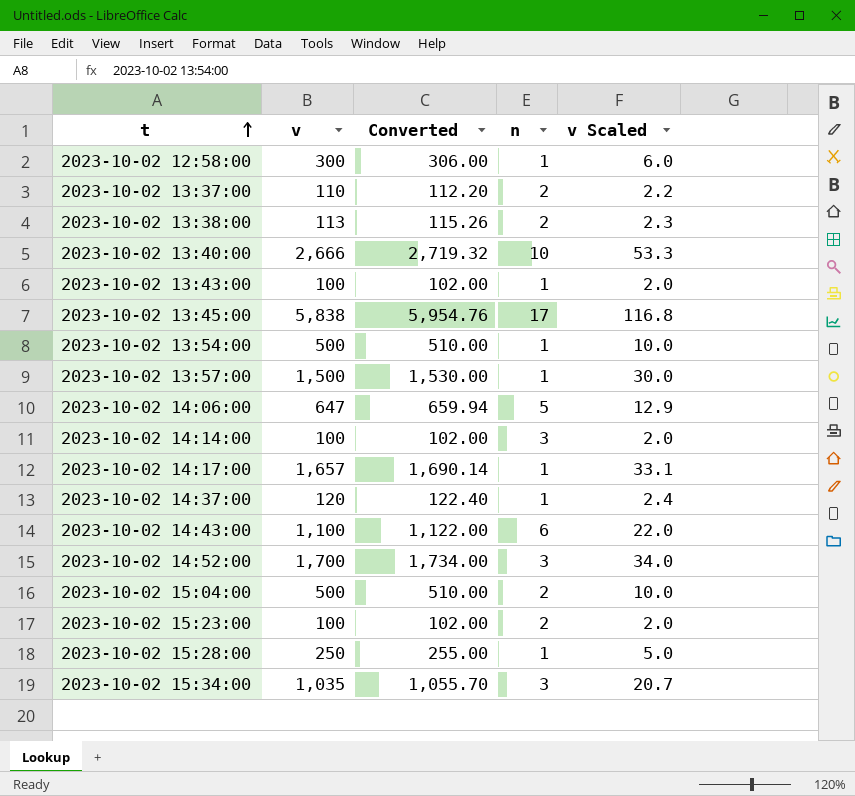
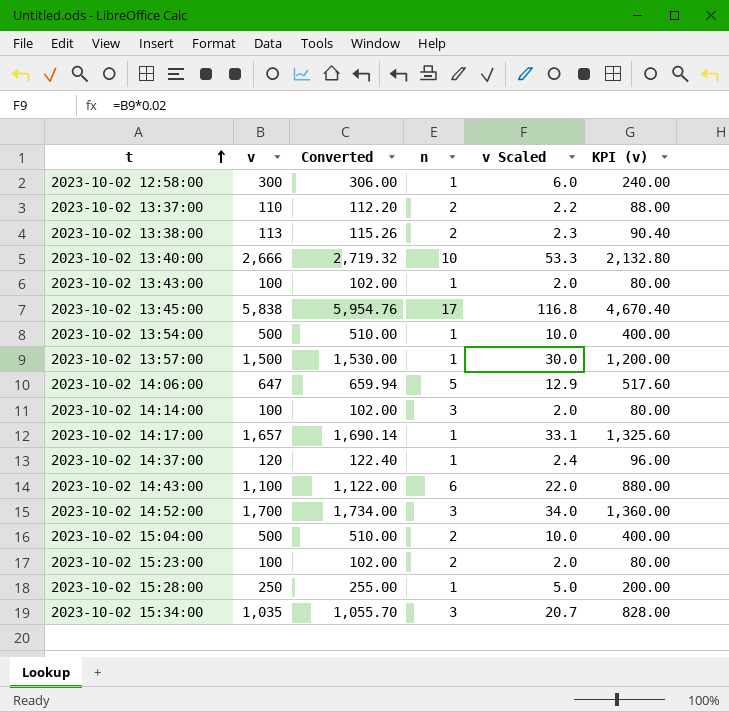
column KPI (v) | formula: none -> [v] * 0.8

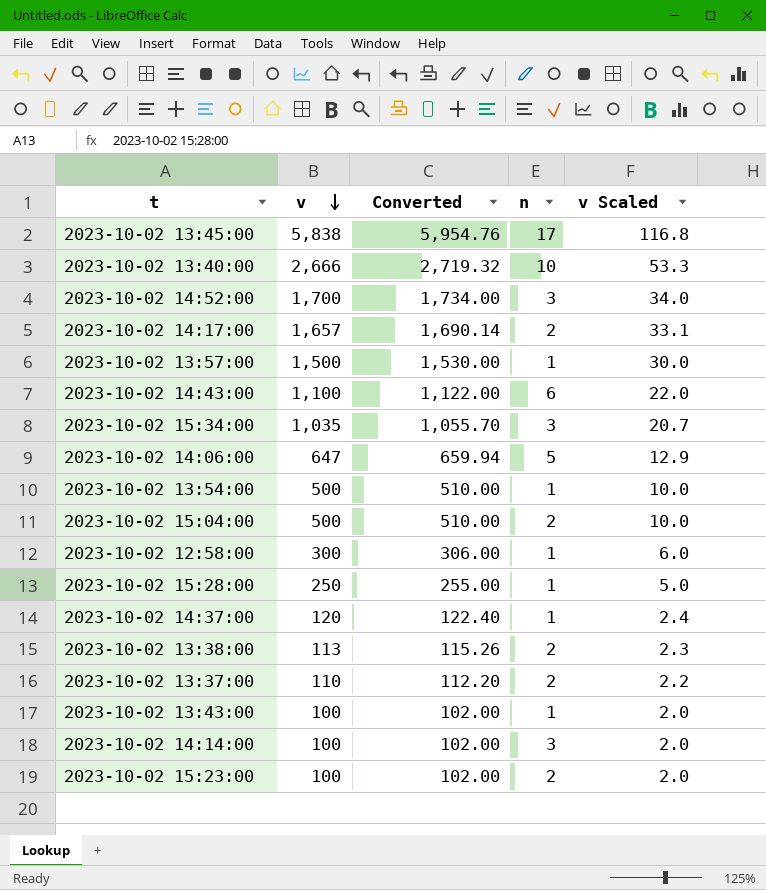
row order: t ascending -> v descending
column KPI (v) | formula: [v] * 0.8 -> none
2023-10-02 14:17:00 | n: 1 -> 2

